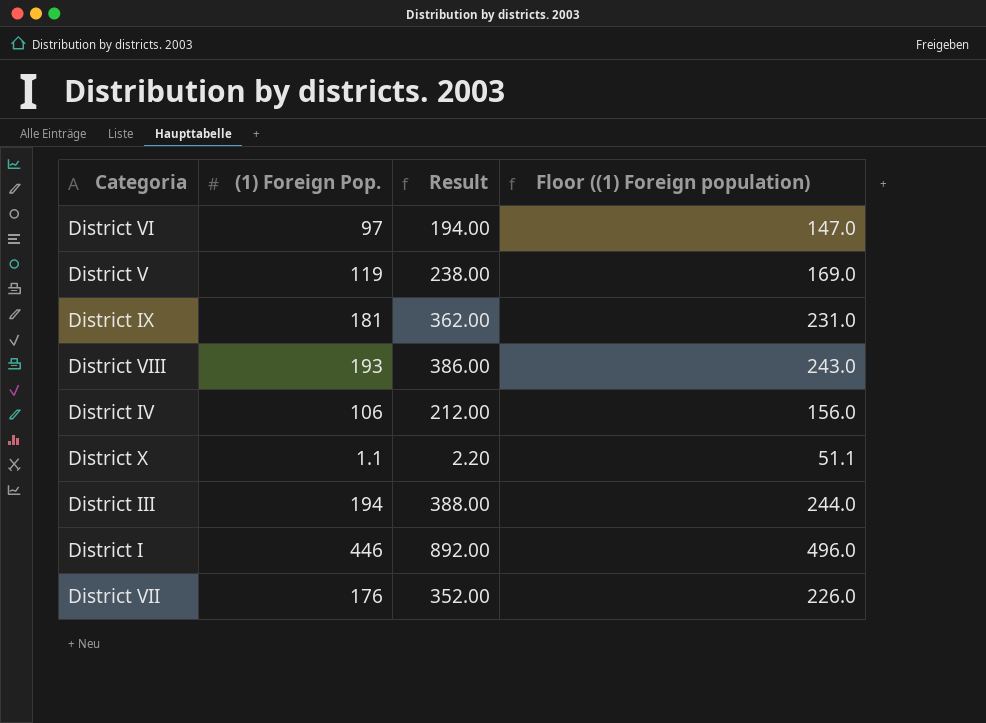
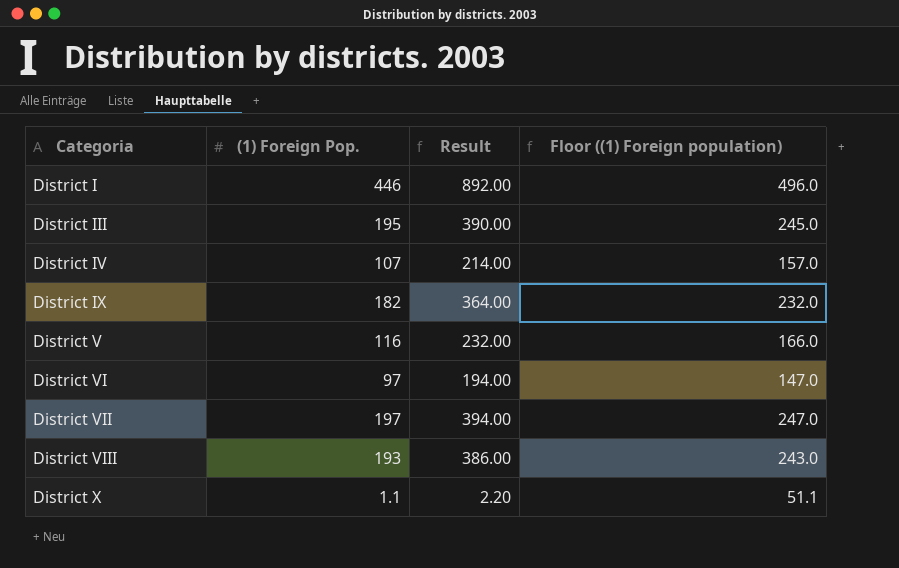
row order: none -> Categoria ascending
District III | (1) Foreign Pop.: 194 -> 195
District III | Result: 388.00 -> 390.00
District III | Floor ((1) Foreign population): 244.0 -> 245.0
District IV | (1) Foreign Pop.: 106 -> 107
District IV | Result: 212.00 -> 214.00
District IV | Floor ((1) Foreign population): 156.0 -> 157.0
District IX | (1) Foreign Pop.: 181 -> 182
District IX | Result: 362.00 -> 364.00
District IX | Floor ((1) Foreign population): 231.0 -> 232.0
District V | (1) Foreign Pop.: 119 -> 116
District V | Result: 238.00 -> 232.00
District V | Floor ((1) Foreign population): 169.0 -> 166.0
District VII | (1) Foreign Pop.: 176 -> 197
District VII | Result: 352.00 -> 394.00
District VII | Floor ((1) Foreign population): 226.0 -> 247.0

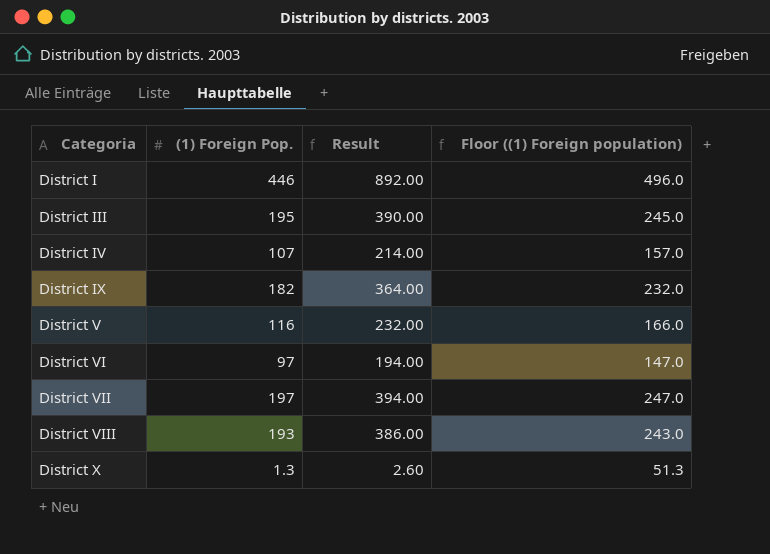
District X | (1) Foreign Pop.: 1.1 -> 1.3
District X | Result: 2.20 -> 2.60
District X | Floor ((1) Foreign population): 51.1 -> 51.3

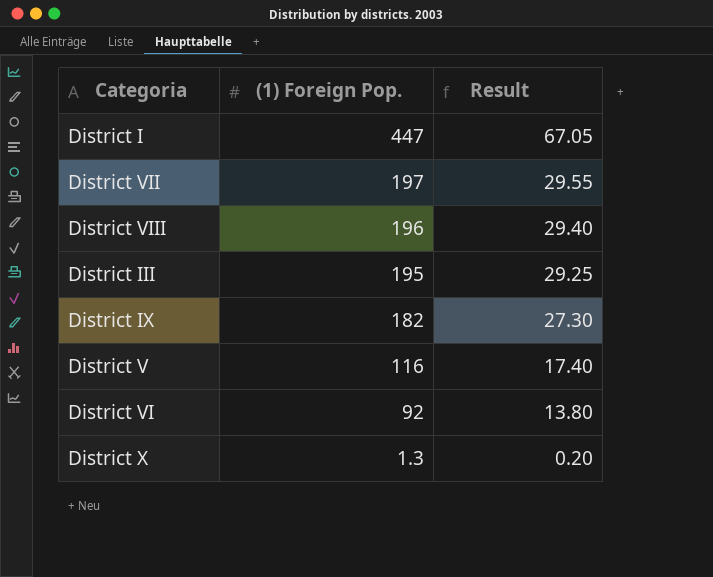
row order: Categoria ascending -> (1) Foreign Pop. descending
column Floor ((1) Foreign population) | formula: [(1) Foreign Pop.] + 50 -> none
column Result | formula: [(1) Foreign Pop.] * 2 -> [(1) Foreign Pop.] * 0.15
row District IV: 107 | 214.00 | 157.0 -> none
District I | (1) Foreign Pop.: 446 -> 447
District VIII | (1) Foreign Pop.: 193 -> 196
District VI | (1) Foreign Pop.: 97 -> 92

